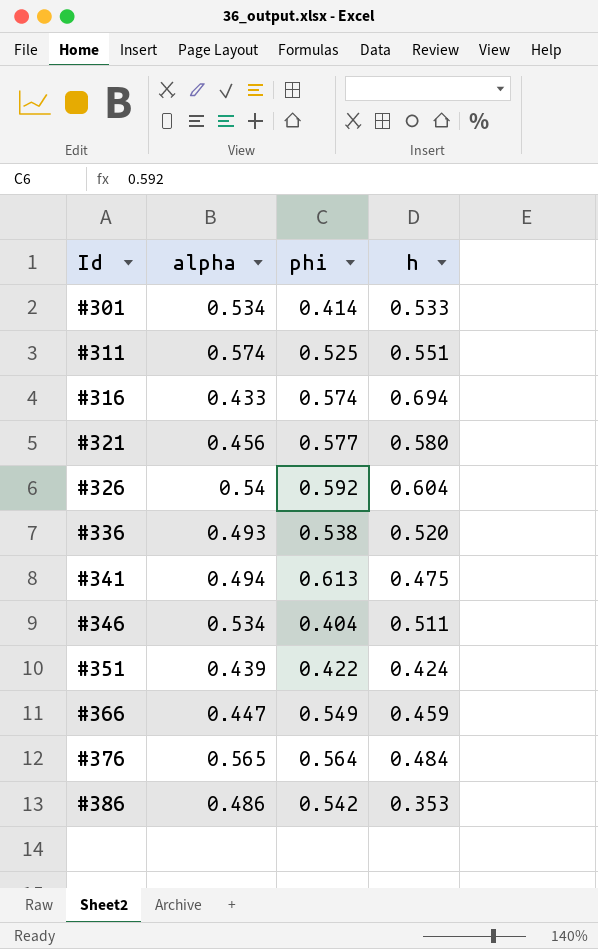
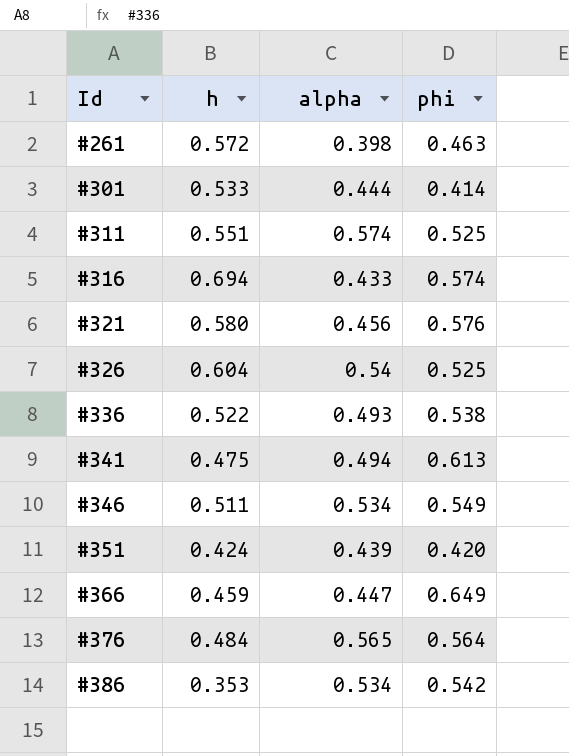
column h | position: 4 -> 2
row #261: none -> 0.572 | 0.398 | 0.463
#301 | alpha: 0.534 -> 0.444
#321 | phi: 0.577 -> 0.576
#326 | phi: 0.592 -> 0.525
#336 | h: 0.520 -> 0.522
#346 | phi: 0.404 -> 0.549
#351 | phi: 0.422 -> 0.420
#366 | phi: 0.549 -> 0.649
#386 | alpha: 0.486 -> 0.534

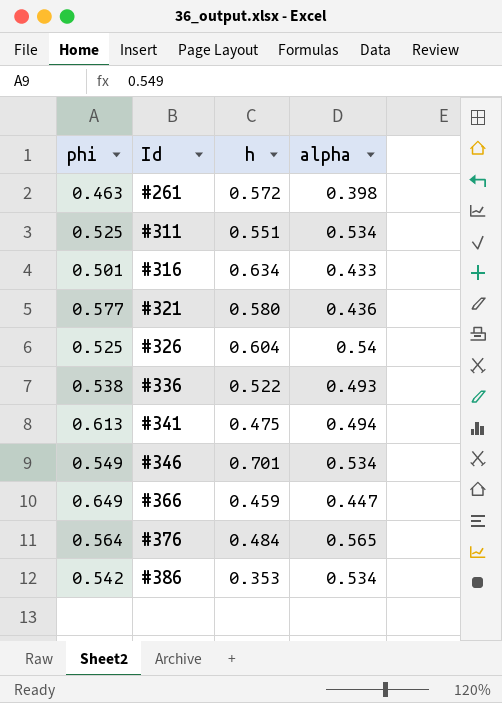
column phi | position: 4 -> 1
row #301: 0.533 | 0.444 | 0.414 -> none
row #351: 0.424 | 0.439 | 0.420 -> none
#311 | alpha: 0.574 -> 0.534
#316 | phi: 0.574 -> 0.501
#316 | h: 0.694 -> 0.634
#321 | phi: 0.576 -> 0.577
#321 | alpha: 0.456 -> 0.436
#346 | h: 0.511 -> 0.701

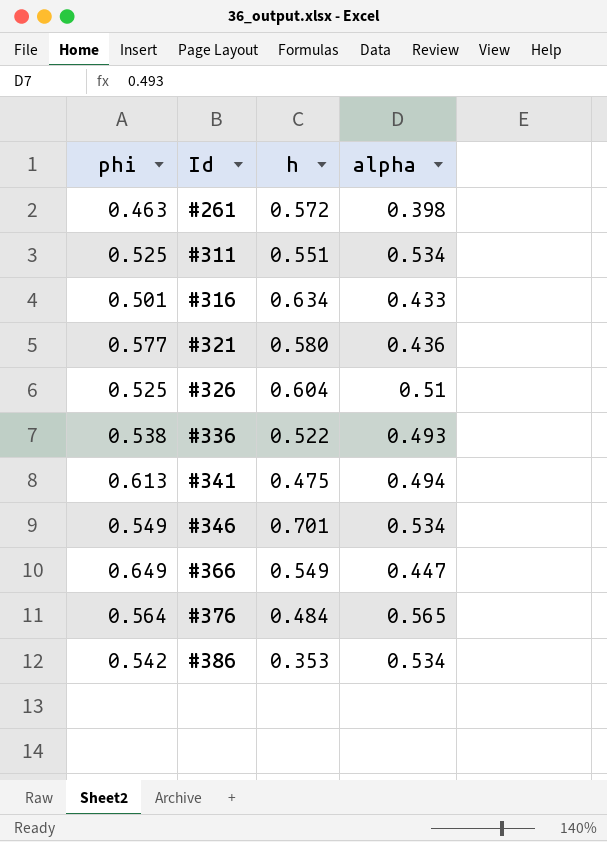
#326 | alpha: 0.54 -> 0.51
#366 | h: 0.459 -> 0.549

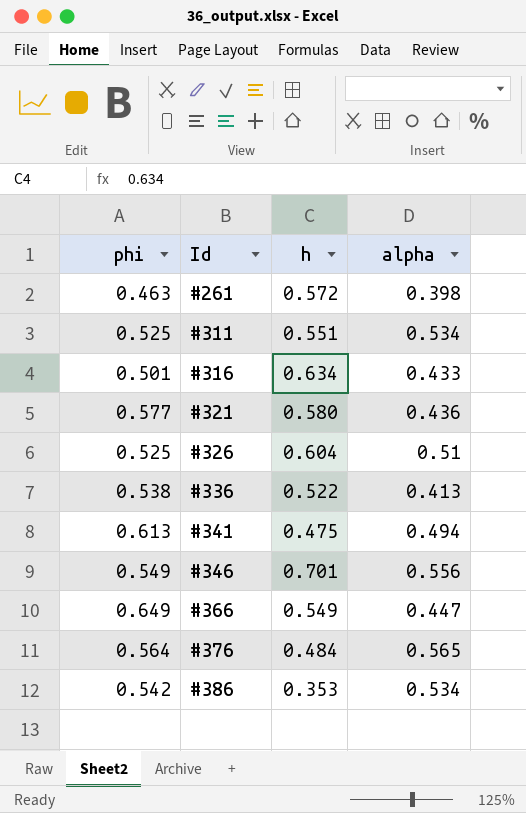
#336 | alpha: 0.493 -> 0.413
#346 | alpha: 0.534 -> 0.556

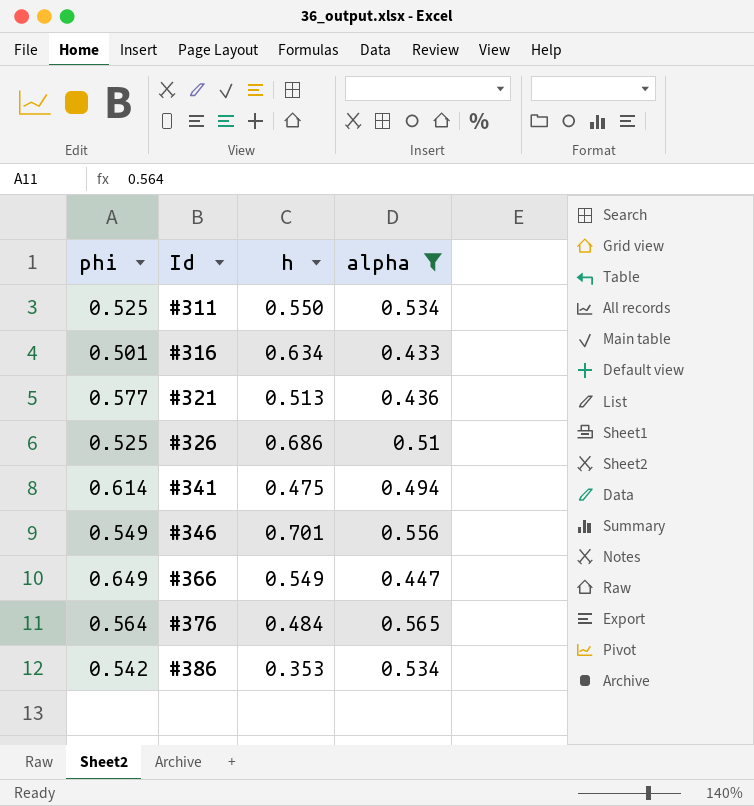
filter: none -> alpha >= 0.433
#311 | h: 0.551 -> 0.550
#321 | h: 0.580 -> 0.513
#326 | h: 0.604 -> 0.686
#341 | phi: 0.613 -> 0.614

